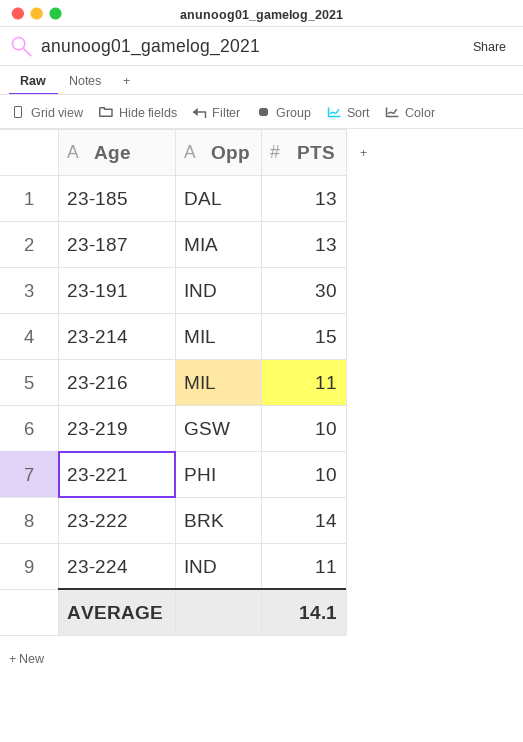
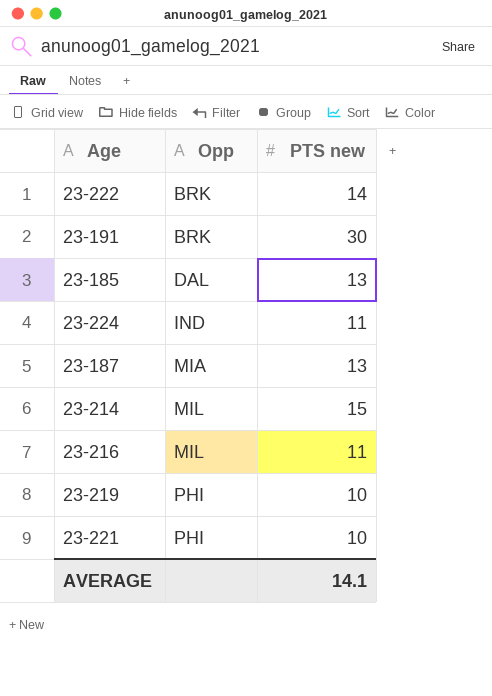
row order: Age ascending -> Opp ascending
column name: PTS -> PTS new
23-191 | Opp: IND -> BRK
23-219 | Opp: GSW -> PHI

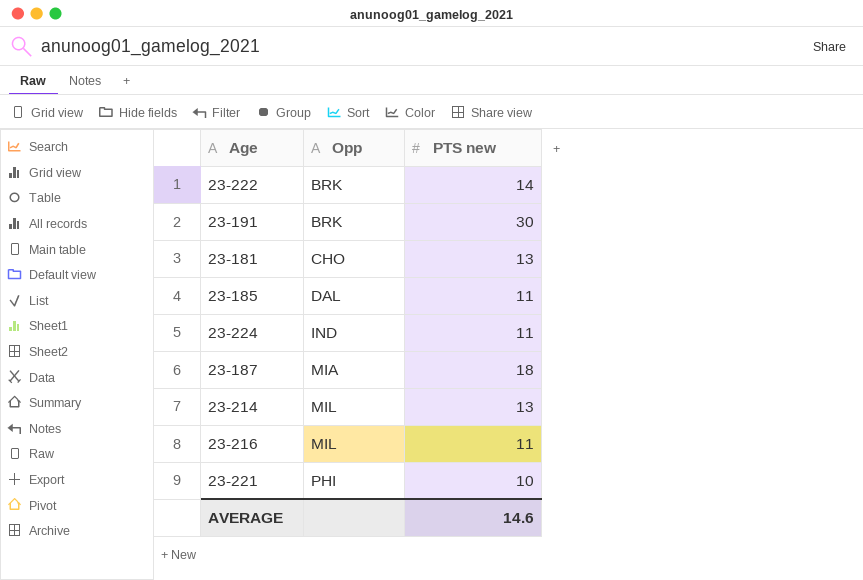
row 23-219: PHI | 10 -> none
row 23-181: none -> CHO | 13
23-185 | PTS new: 13 -> 11
23-187 | PTS new: 13 -> 18
23-214 | PTS new: 15 -> 13
AVERAGE | PTS new: 14.1 -> 14.6

